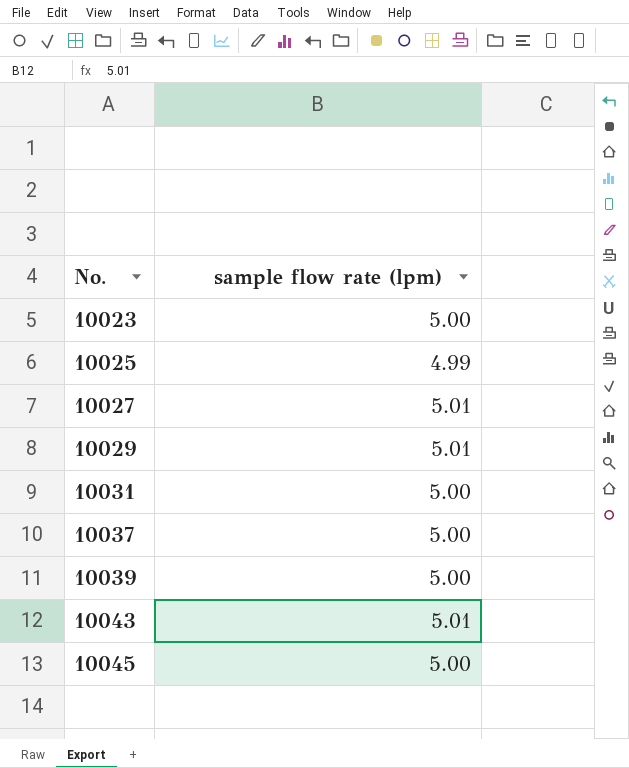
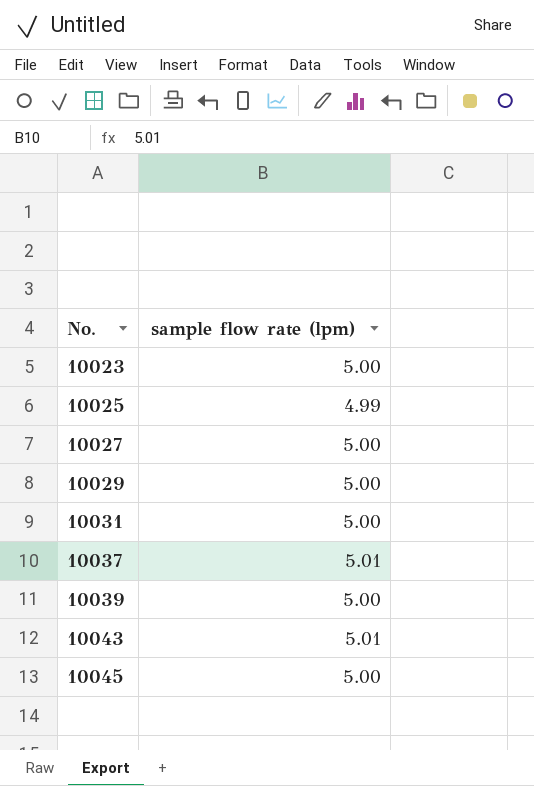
10027 | sample flow rate (lpm): 5.01 -> 5.00
10029 | sample flow rate (lpm): 5.01 -> 5.00
10037 | sample flow rate (lpm): 5.00 -> 5.01

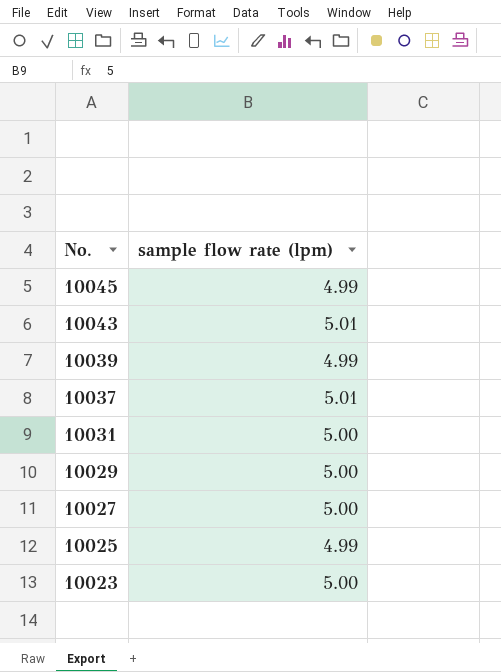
row order: No. ascending -> No. descending
10045 | sample flow rate (lpm): 5.00 -> 4.99
10039 | sample flow rate (lpm): 5.00 -> 4.99

